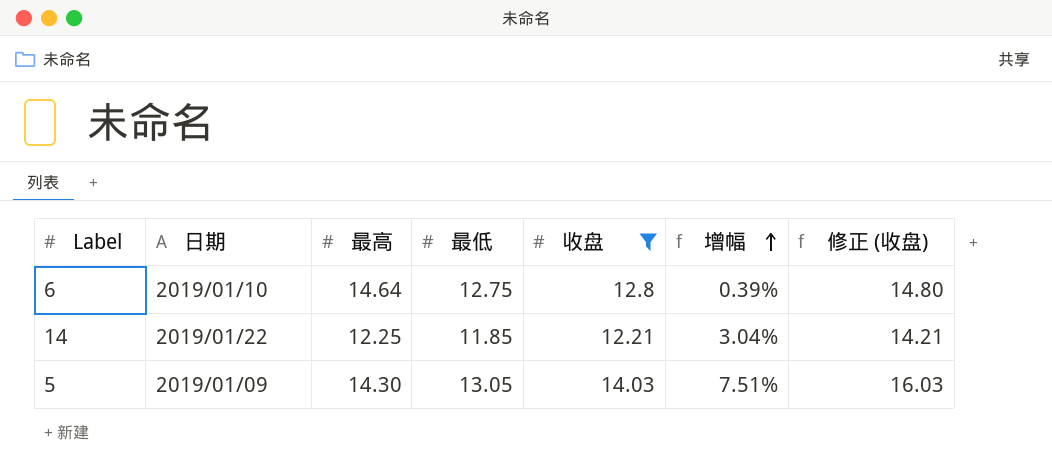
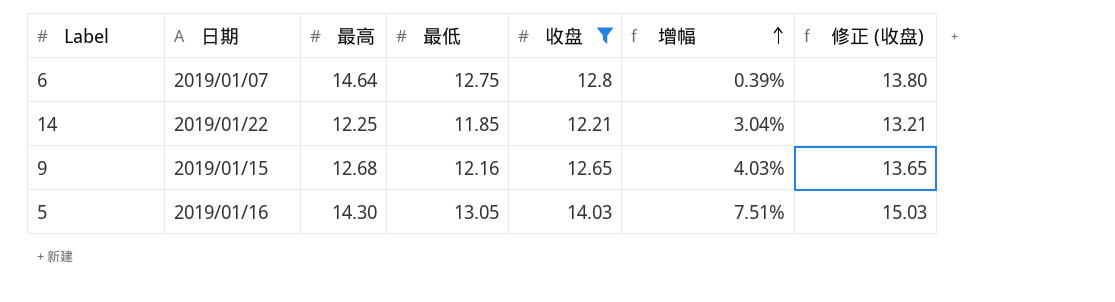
column 修正 (收盘) | formula: [收盘] + 2 -> [收盘] + 1
6 | 日期: 2019/01/10 -> 2019/01/07
row 9: none -> 2019/01/15 | 12.68 | 12.16 | 12.65 | 4.03% | 13.65
5 | 日期: 2019/01/09 -> 2019/01/16

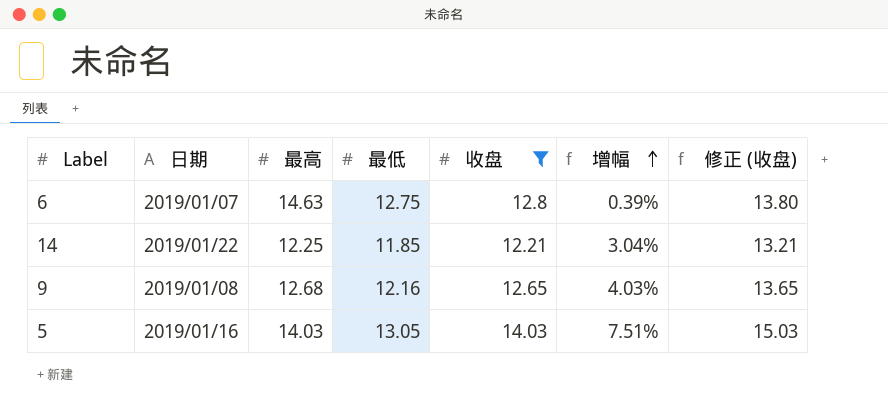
6 | 最高: 14.64 -> 14.63
9 | 日期: 2019/01/15 -> 2019/01/08
5 | 最高: 14.30 -> 14.03

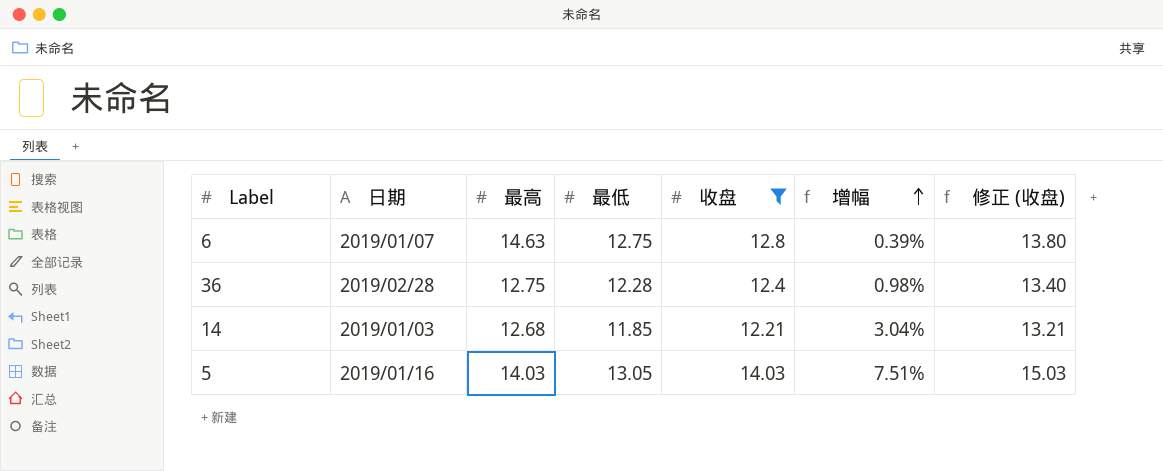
row 9: 2019/01/08 | 12.68 | 12.16 | 12.65 | 4.03% | 13.65 -> none
row 36: none -> 2019/02/28 | 12.75 | 12.28 | 12.4 | 0.98% | 13.40
14 | 日期: 2019/01/22 -> 2019/01/03
14 | 最高: 12.25 -> 12.68

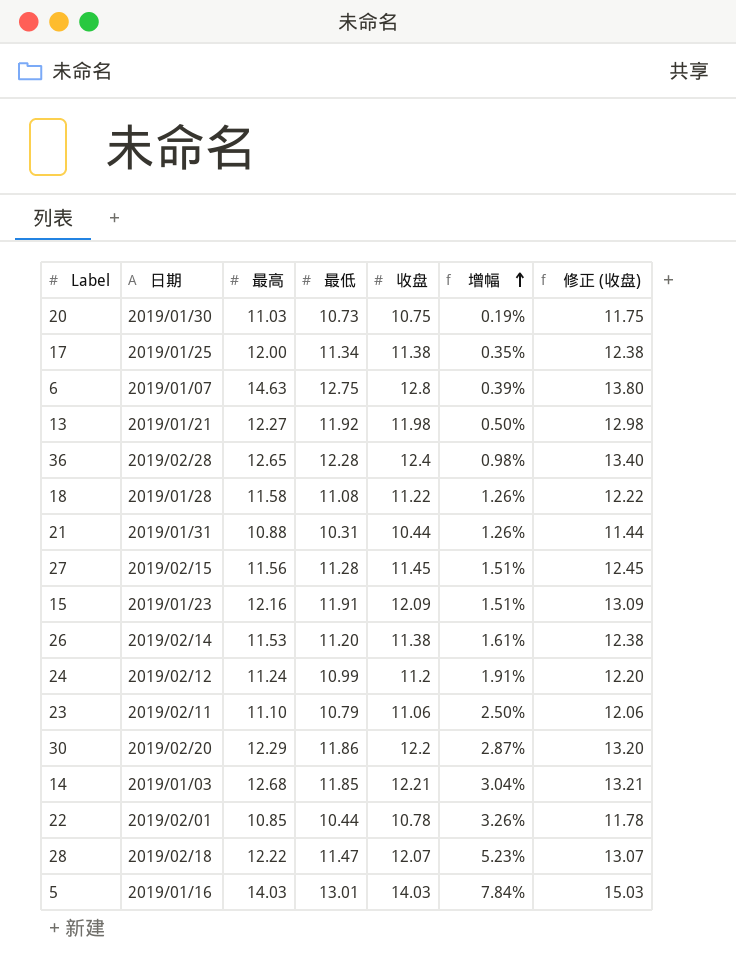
filter: 收盘 >= 12.21 -> none
36 | 最高: 12.75 -> 12.65
5 | 最低: 13.05 -> 13.01
5 | 增幅: 7.51% -> 7.84%

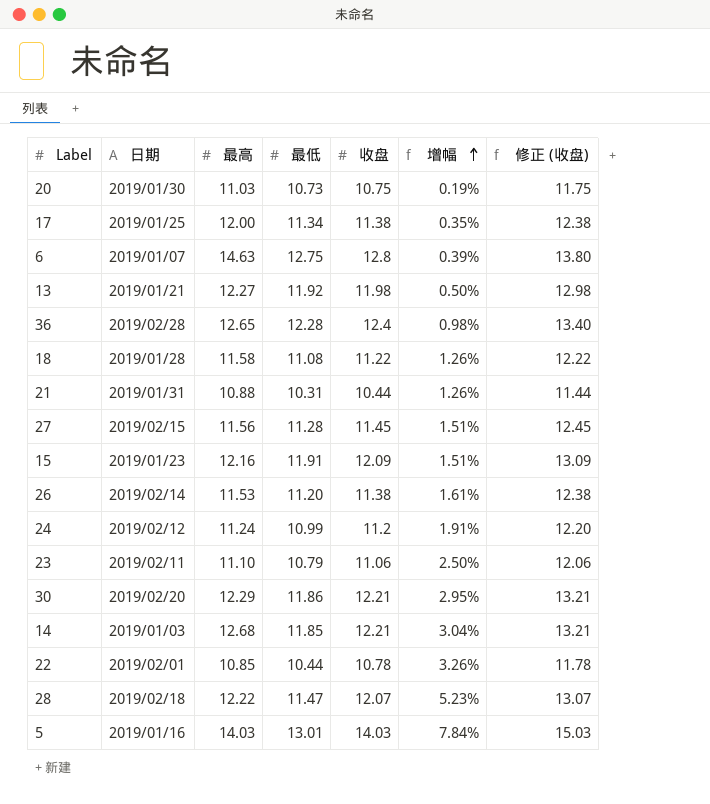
30 | 收盘: 12.2 -> 12.21
30 | 增幅: 2.87% -> 2.95%
30 | 修正 (收盘): 13.20 -> 13.21

